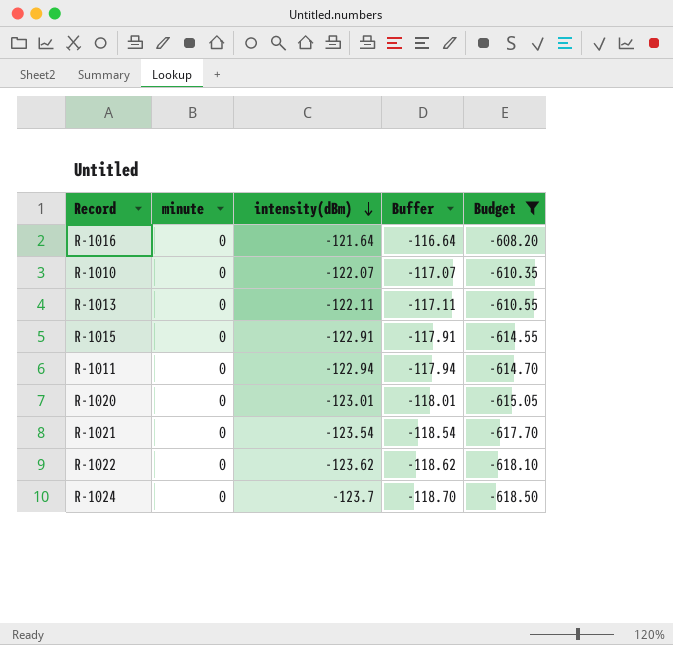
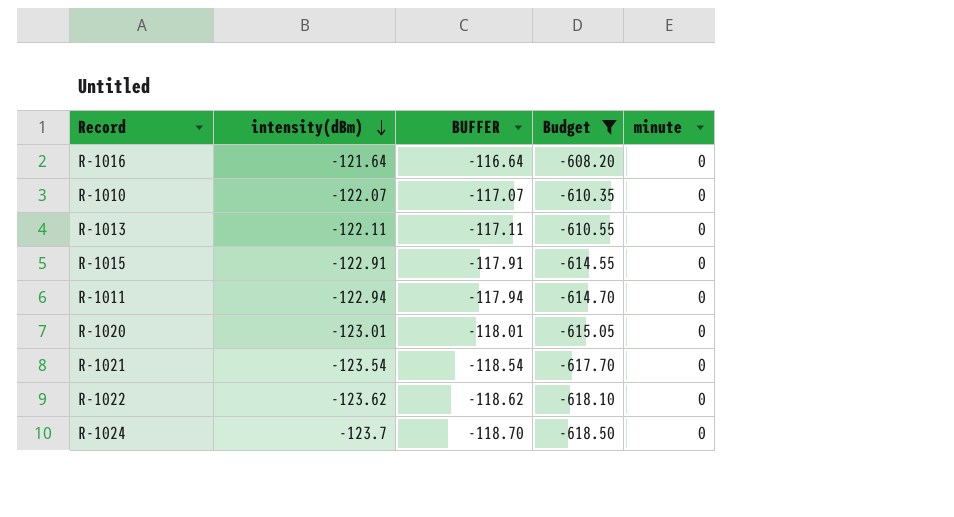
column name: Buffer -> BUFFER
column minute | position: 2 -> 5

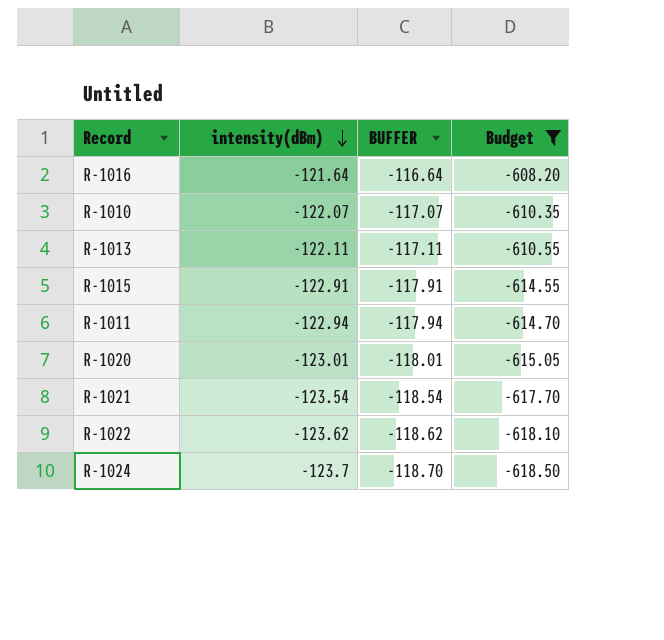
column minute | position: 5 -> none

